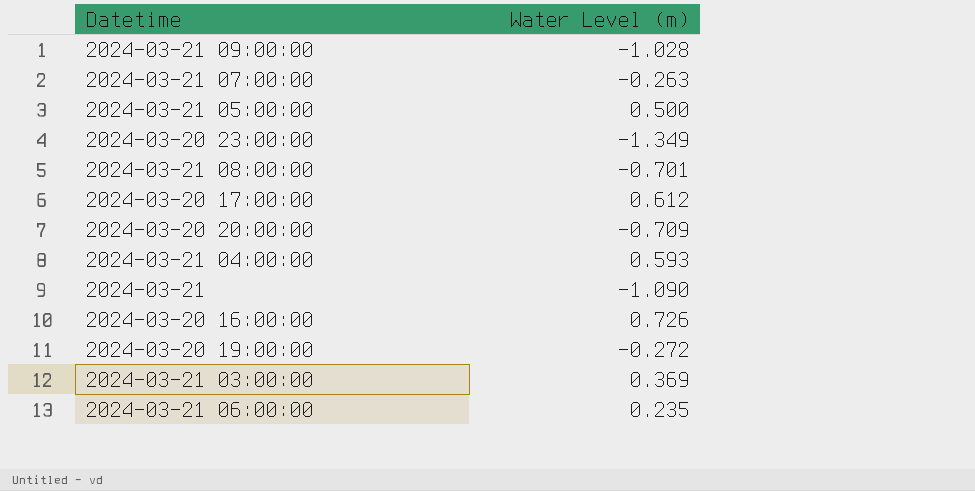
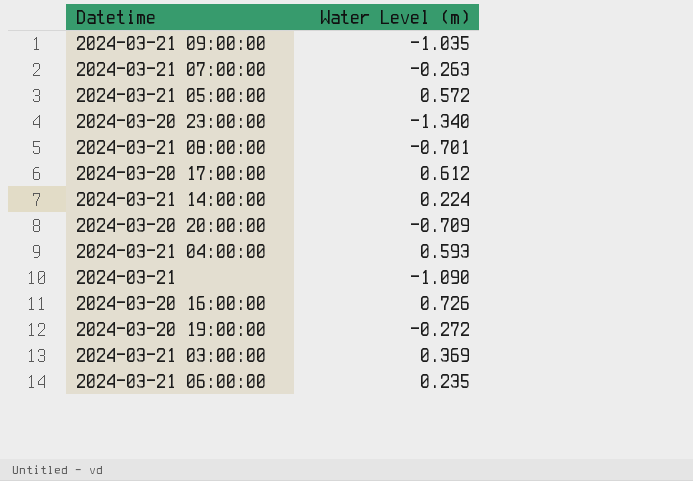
2024-03-21 09:00:00 | Water Level (m): -1.028 -> -1.035
2024-03-21 05:00:00 | Water Level (m): 0.500 -> 0.572
2024-03-20 23:00:00 | Water Level (m): -1.349 -> -1.340
row 2024-03-21 14:00:00: none -> 0.224

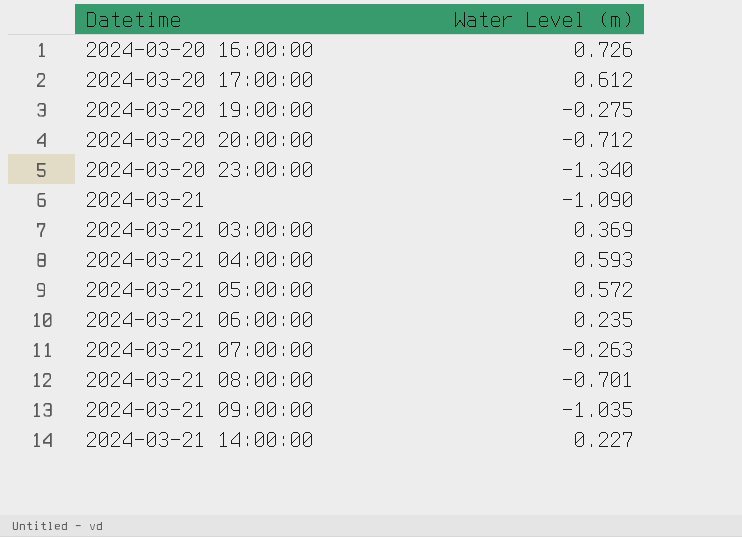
row order: none -> Datetime ascending
2024-03-20 19:00:00 | Water Level (m): -0.272 -> -0.275
2024-03-20 20:00:00 | Water Level (m): -0.709 -> -0.712
2024-03-21 14:00:00 | Water Level (m): 0.224 -> 0.227

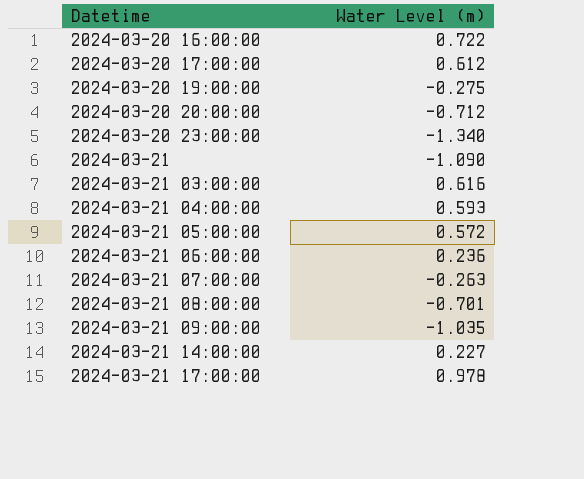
2024-03-20 16:00:00 | Water Level (m): 0.726 -> 0.722
2024-03-21 03:00:00 | Water Level (m): 0.369 -> 0.616
2024-03-21 06:00:00 | Water Level (m): 0.235 -> 0.236
row 2024-03-21 17:00:00: none -> 0.978

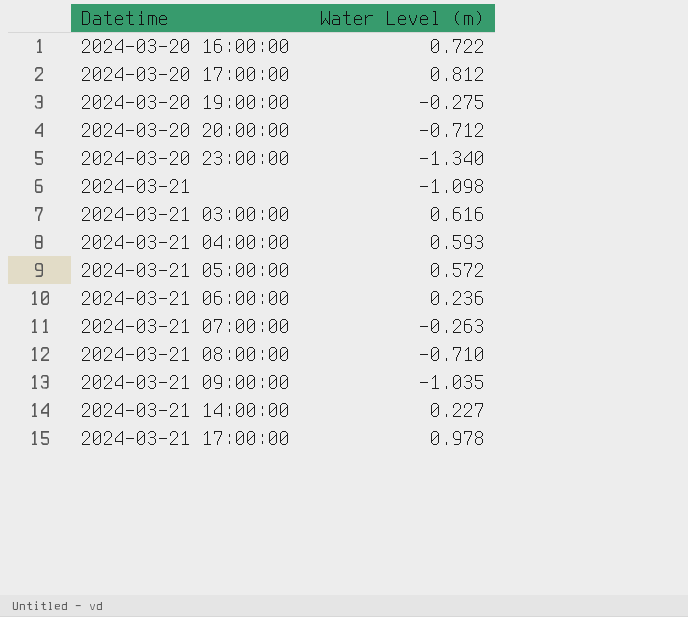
2024-03-20 17:00:00 | Water Level (m): 0.612 -> 0.812
2024-03-21 | Water Level (m): -1.090 -> -1.098
2024-03-21 08:00:00 | Water Level (m): -0.701 -> -0.710

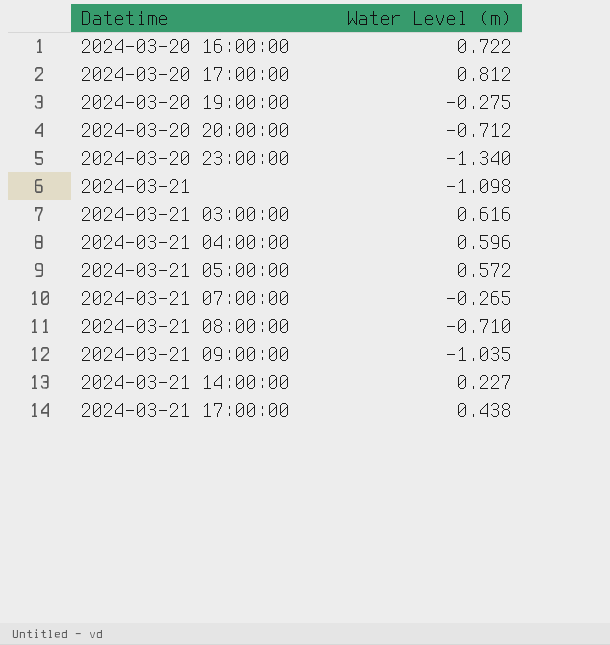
row 2024-03-21 06:00:00: 0.236 -> none
2024-03-21 04:00:00 | Water Level (m): 0.593 -> 0.596
2024-03-21 07:00:00 | Water Level (m): -0.263 -> -0.265
2024-03-21 17:00:00 | Water Level (m): 0.978 -> 0.438

